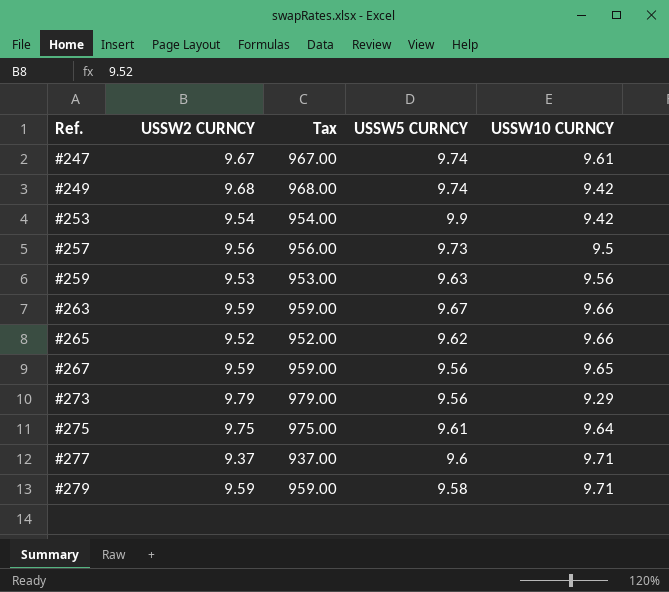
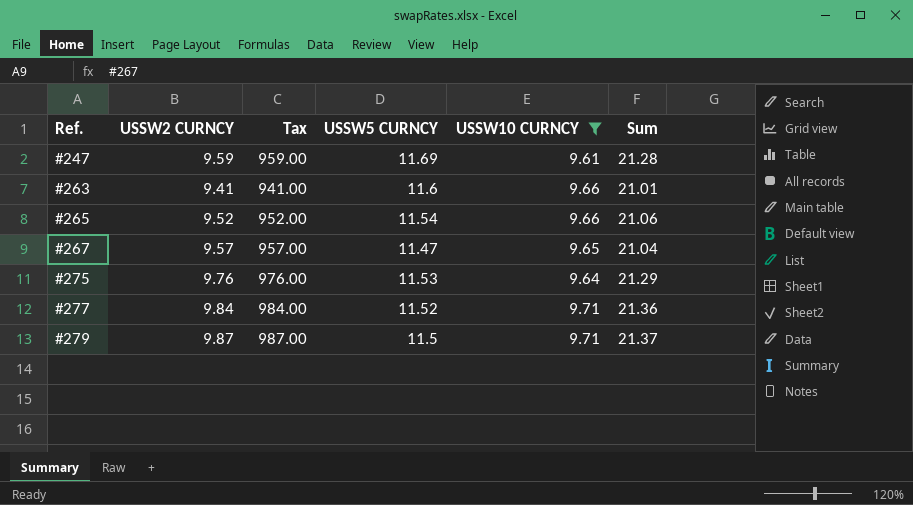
filter: none -> USSW10 CURNCY >= 9.61
column Sum | formula: none -> [USSW2 CURNCY] + [USSW5 CURNCY]
#247 | USSW2 CURNCY: 9.67 -> 9.59
#247 | Tax: 967.00 -> 959.00
#247 | USSW5 CURNCY: 9.74 -> 11.69
#263 | USSW2 CURNCY: 9.59 -> 9.41
#263 | Tax: 959.00 -> 941.00
#263 | USSW5 CURNCY: 9.67 -> 11.6
#265 | USSW5 CURNCY: 9.62 -> 11.54
#267 | USSW2 CURNCY: 9.59 -> 9.57
#267 | Tax: 959.00 -> 957.00
#267 | USSW5 CURNCY: 9.56 -> 11.47
#275 | USSW2 CURNCY: 9.75 -> 9.76
#275 | Tax: 975.00 -> 976.00
#275 | USSW5 CURNCY: 9.61 -> 11.53
#277 | USSW2 CURNCY: 9.37 -> 9.84
#277 | Tax: 937.00 -> 984.00
#277 | USSW5 CURNCY: 9.6 -> 11.52
#279 | USSW2 CURNCY: 9.59 -> 9.87
#279 | Tax: 959.00 -> 987.00
#279 | USSW5 CURNCY: 9.58 -> 11.5

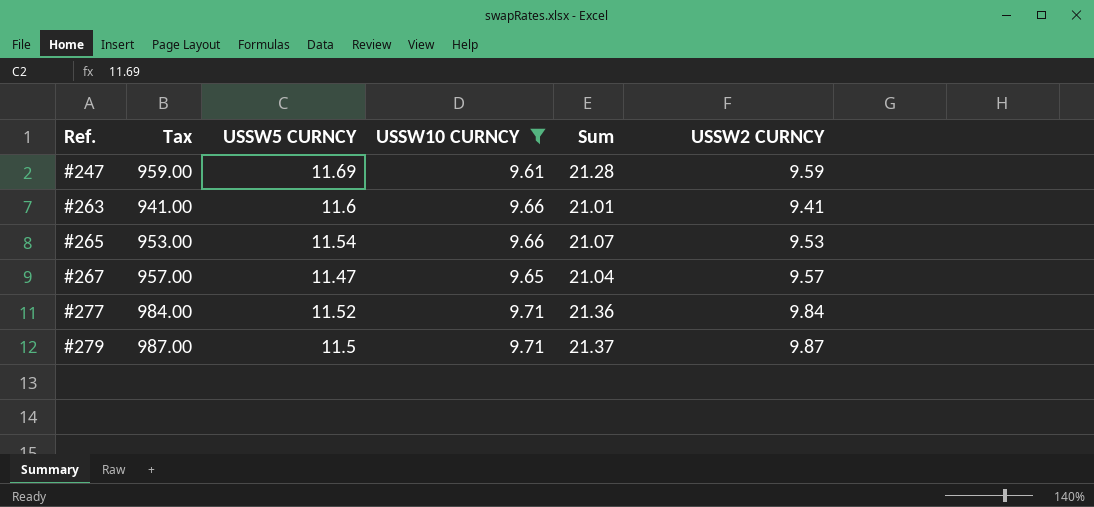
column USSW2 CURNCY | position: 2 -> 6
row #275: 9.76 | 976.00 | 11.53 | 9.64 | 21.29 -> none
#265 | Tax: 952.00 -> 953.00
#265 | Sum: 21.06 -> 21.07
#265 | USSW2 CURNCY: 9.52 -> 9.53

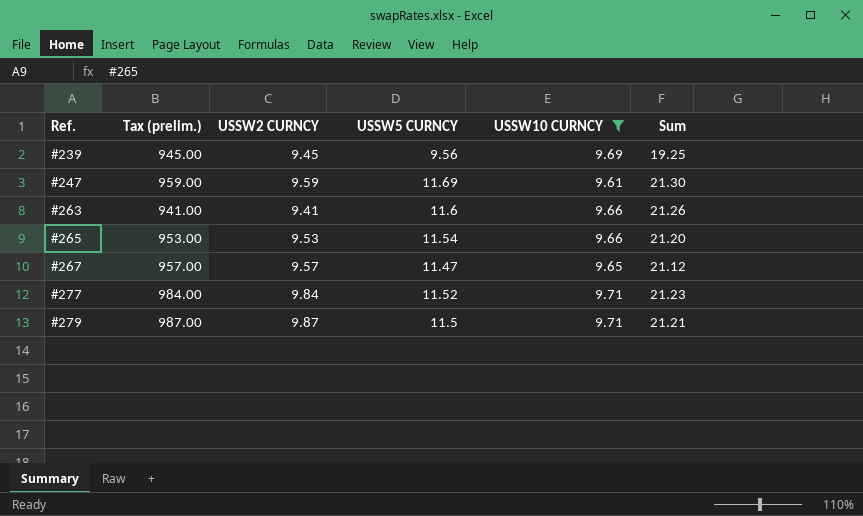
column name: Tax -> Tax (prelim.)
column USSW2 CURNCY | position: 6 -> 3
column Sum | formula: [USSW5 CURNCY] + [USSW2 CURNCY] -> [USSW5 CURNCY] + [USSW10 CURNCY]
row #239: none -> 945.00 | 9.45 | 9.56 | 9.69 | 19.25

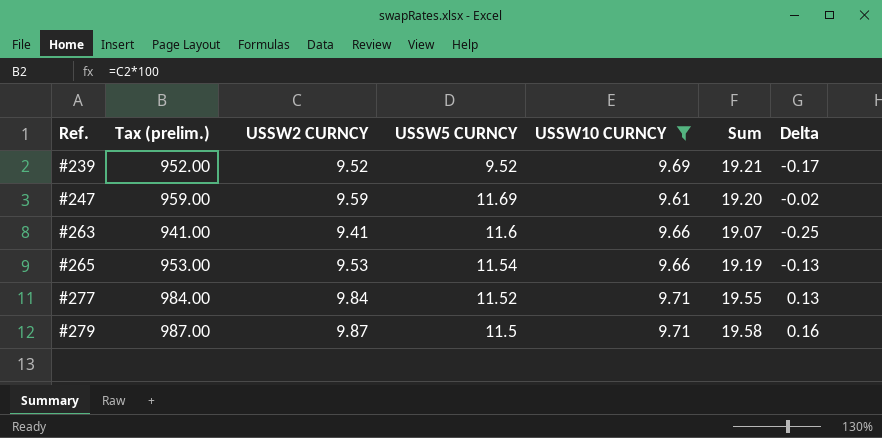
column Sum | formula: [USSW5 CURNCY] + [USSW10 CURNCY] -> [USSW2 CURNCY] + [USSW10 CURNCY]
column Delta | formula: none -> [USSW2 CURNCY] - [USSW10 CURNCY]
row #267: 957.00 | 9.57 | 11.47 | 9.65 | 21.12 -> none
#239 | Tax (prelim.): 945.00 -> 952.00
#239 | USSW2 CURNCY: 9.45 -> 9.52
#239 | USSW5 CURNCY: 9.56 -> 9.52

